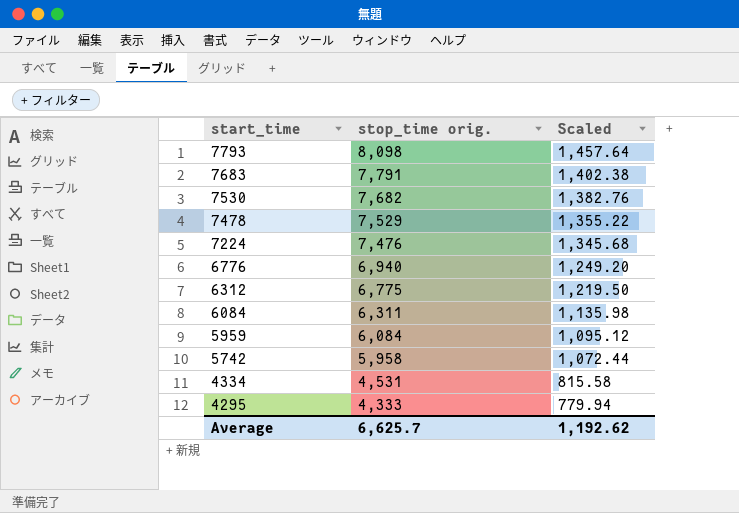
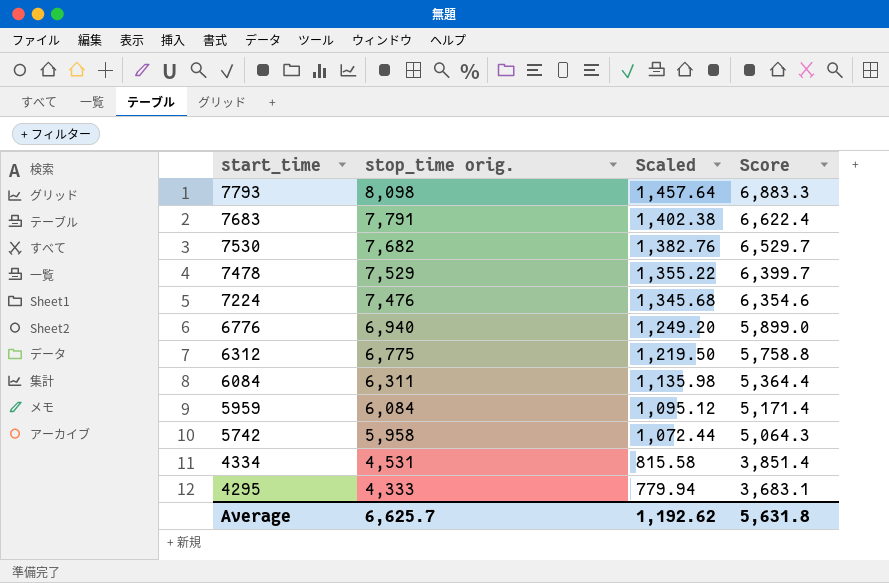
column Score | formula: none -> [stop_time orig.] * 0.85

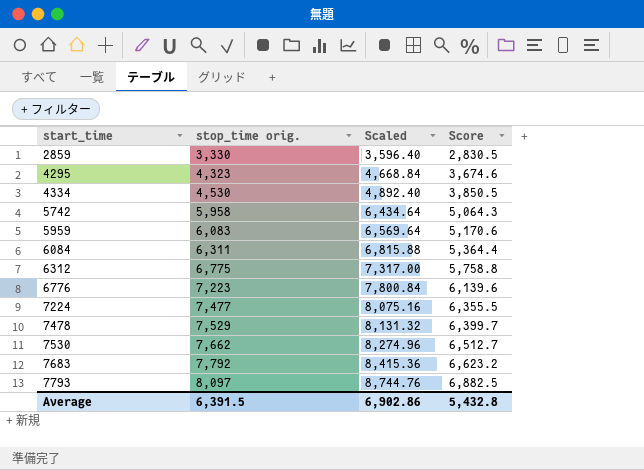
row order: start_time descending -> start_time ascending
column Scaled | formula: [stop_time orig.] * 0.18 -> [stop_time orig.] * 1.08
row 2859: none -> 3,330 | 3,596.40 | 2,830.5
4295 | stop_time orig.: 4,333 -> 4,323
4295 | Score: 3,683.1 -> 3,674.6
4334 | stop_time orig.: 4,531 -> 4,530
4334 | Score: 3,851.4 -> 3,850.5
5959 | stop_time orig.: 6,084 -> 6,083
5959 | Score: 5,171.4 -> 5,170.6
6776 | stop_time orig.: 6,940 -> 7,223
6776 | Score: 5,899.0 -> 6,139.6
7224 | stop_time orig.: 7,476 -> 7,477
7224 | Score: 6,354.6 -> 6,355.5
7530 | stop_time orig.: 7,682 -> 7,662
7530 | Score: 6,529.7 -> 6,512.7
7683 | stop_time orig.: 7,791 -> 7,792
7683 | Score: 6,622.4 -> 6,623.2
7793 | stop_time orig.: 8,098 -> 8,097
7793 | Score: 6,883.3 -> 6,882.5
Average | stop_time orig.: 6,625.7 -> 6,391.5
Average | Scaled: 1,192.62 -> 6,902.86
Average | Score: 5,631.8 -> 5,432.8

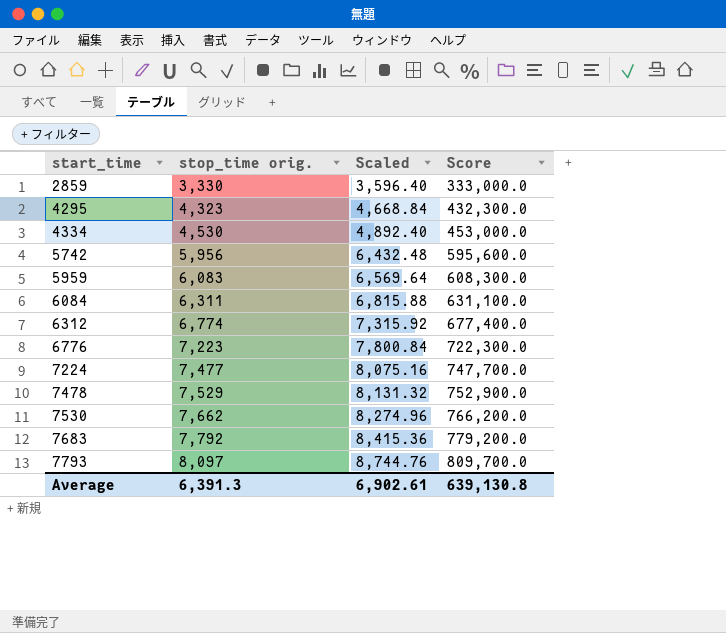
column Score | formula: [stop_time orig.] * 0.85 -> [stop_time orig.] * 100
5742 | stop_time orig.: 5,958 -> 5,956
5742 | Scaled: 6,434.64 -> 6,432.48
6312 | stop_time orig.: 6,775 -> 6,774
6312 | Scaled: 7,317.00 -> 7,315.92
Average | stop_time orig.: 6,391.5 -> 6,391.3
Average | Scaled: 6,902.86 -> 6,902.61
Average | Score: 5,432.8 -> 639,130.8

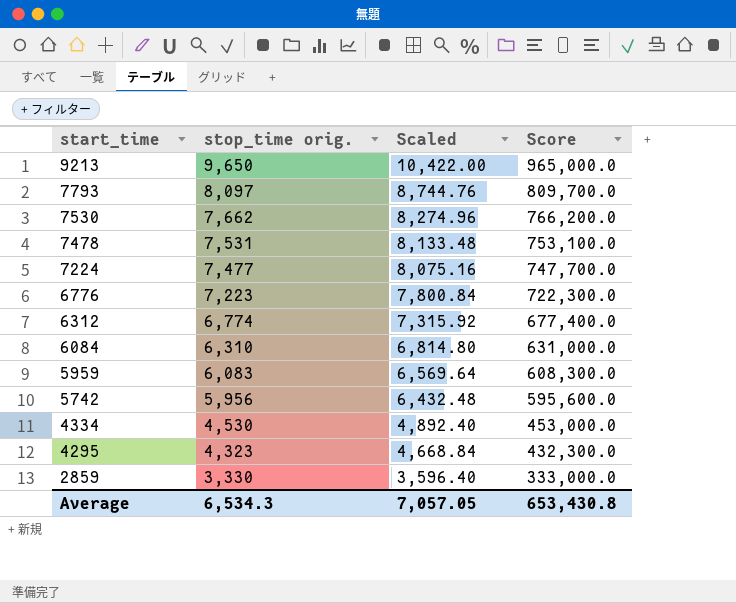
row order: start_time ascending -> start_time descending
row 7683: 7,792 | 8,415.36 | 779,200.0 -> none
row 9213: none -> 9,650 | 10,422.00 | 965,000.0
7478 | stop_time orig.: 7,529 -> 7,531
7478 | Scaled: 8,131.32 -> 8,133.48
7478 | Score: 752,900.0 -> 753,100.0
6084 | stop_time orig.: 6,311 -> 6,310
6084 | Scaled: 6,815.88 -> 6,814.80
6084 | Score: 631,100.0 -> 631,000.0
Average | stop_time orig.: 6,391.3 -> 6,534.3
Average | Scaled: 6,902.61 -> 7,057.05
Average | Score: 639,130.8 -> 653,430.8

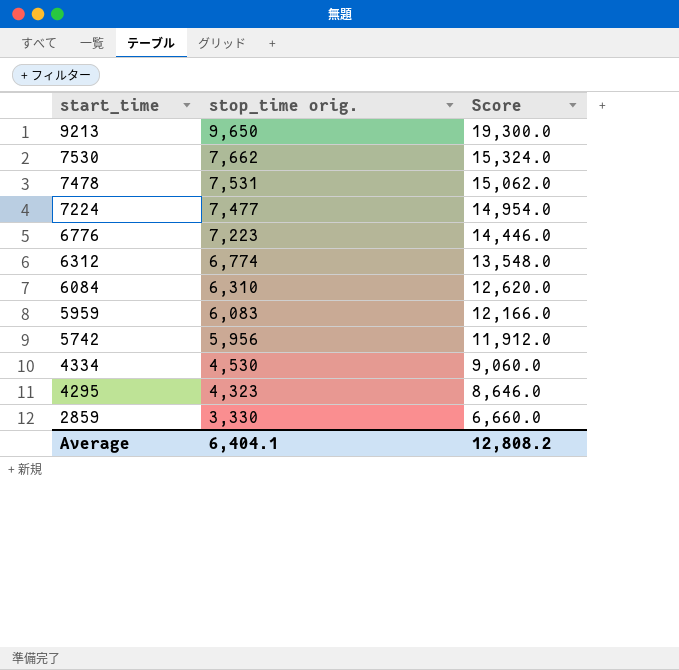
column Scaled | formula: [stop_time orig.] * 1.08 -> none
column Score | formula: [stop_time orig.] * 100 -> [stop_time orig.] * 2
row 7793: 8,097 | 8,744.76 | 809,700.0 -> none
Average | stop_time orig.: 6,534.3 -> 6,404.1
Average | Score: 653,430.8 -> 12,808.2

